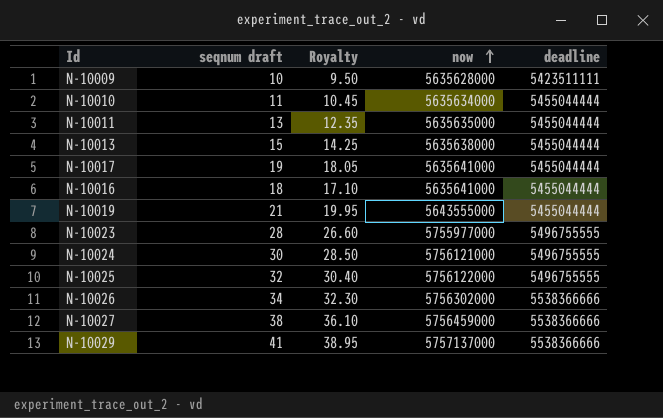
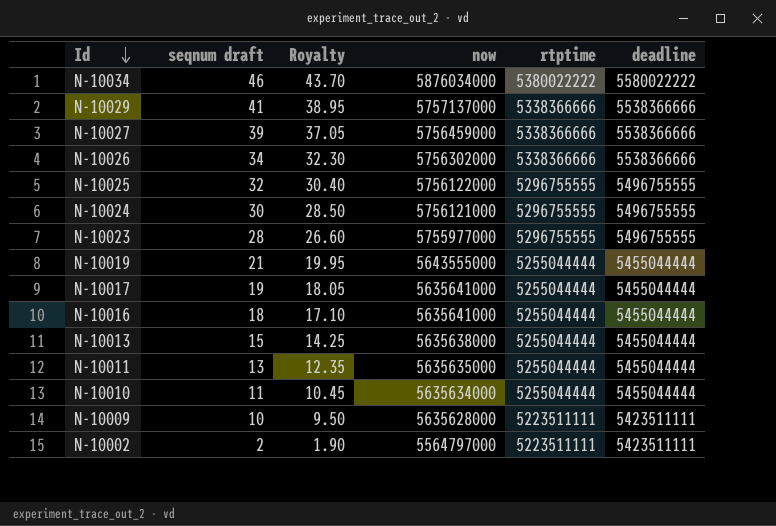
row order: now ascending -> Id descending
column rtptime | position: none -> 5
row N-10034: none -> 46 | 43.70 | 5876034000 | 5380022222 | 5580022222
N-10027 | seqnum draft: 38 -> 39
N-10027 | Royalty: 36.10 -> 37.05
row N-10002: none -> 2 | 1.90 | 5564797000 | 5223511111 | 5423511111

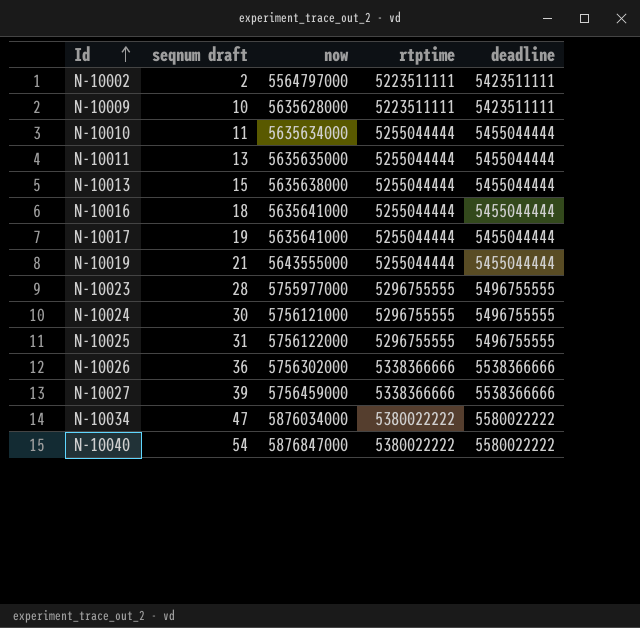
row order: Id descending -> Id ascending
column Royalty | formula: [seqnum draft] * 0.95 -> none
row N-10029: 41 | 38.95 | 5757137000 | 5338366666 | 5538366666 -> none
N-10025 | seqnum draft: 32 -> 31
N-10026 | seqnum draft: 34 -> 36
N-10034 | seqnum draft: 46 -> 47
row N-10040: none -> 54 | 5876847000 | 5380022222 | 5580022222

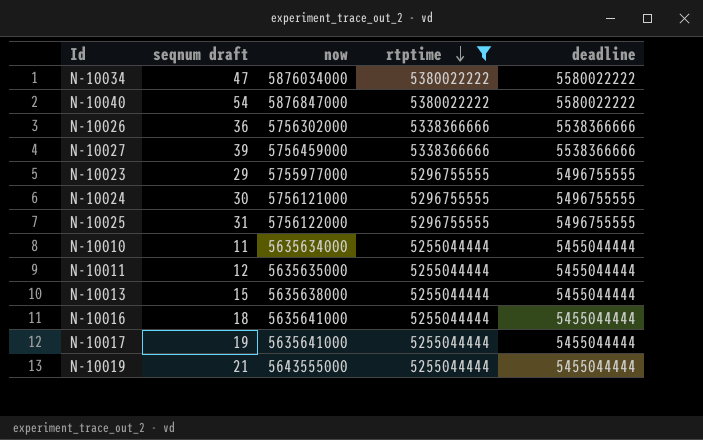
filter: none -> rtptime != 5223511111
row order: Id ascending -> rtptime descending
N-10023 | seqnum draft: 28 -> 29
N-10011 | seqnum draft: 13 -> 12

